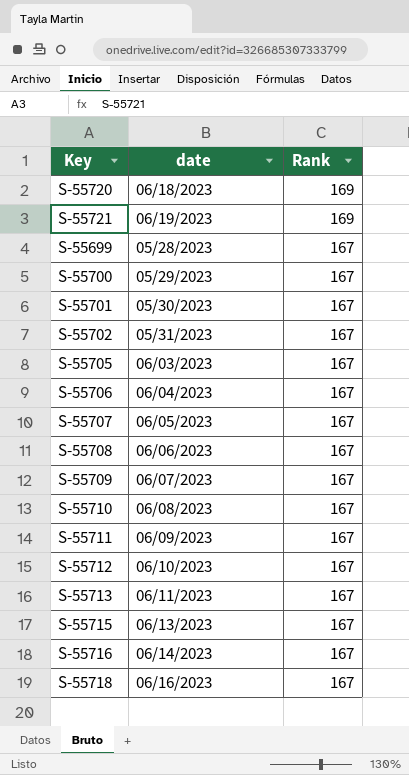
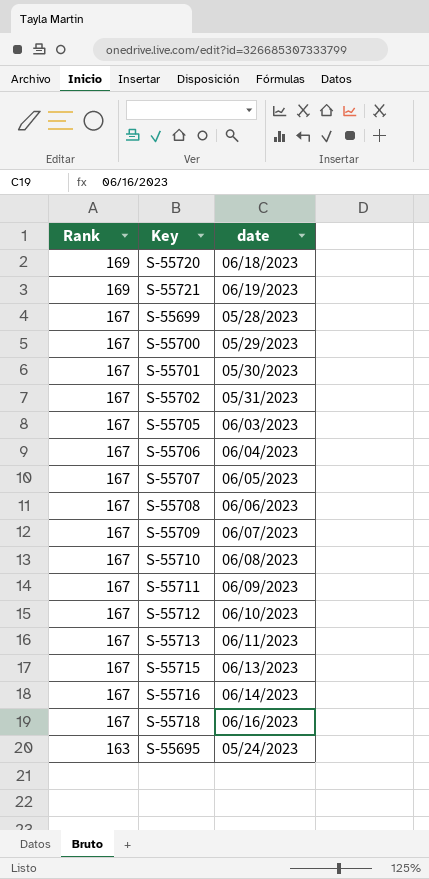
column Rank | position: 3 -> 1
row S-55695: none -> 163 | 05/24/2023

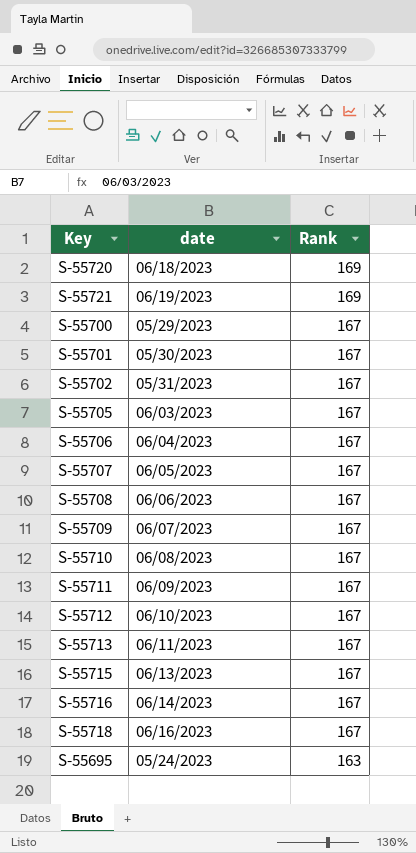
column Rank | position: 1 -> 3
row S-55699: 167 | 05/28/2023 -> none

